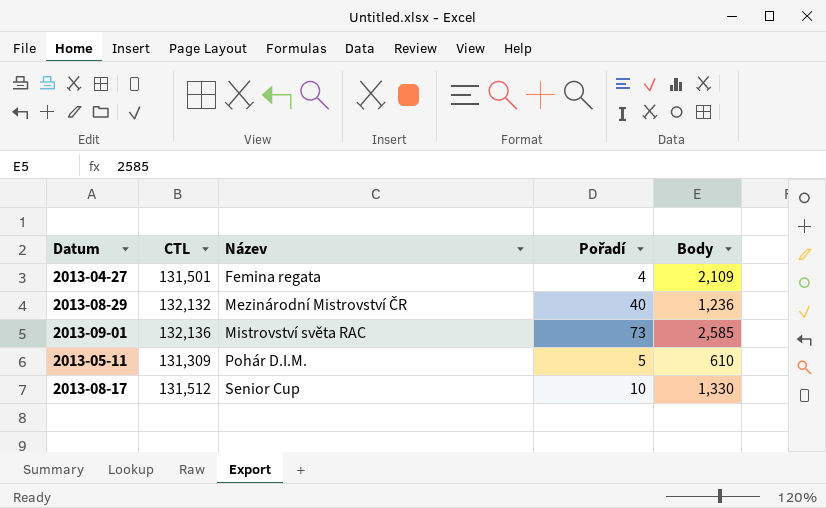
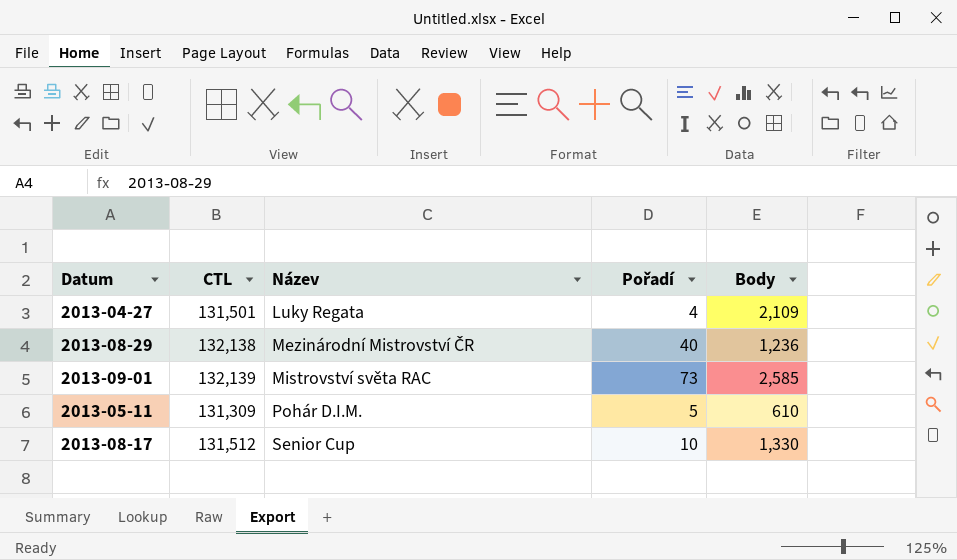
2013-04-27 | Název: Femina regata -> Luky Regata
2013-08-29 | CTL: 132,132 -> 132,138
2013-09-01 | CTL: 132,136 -> 132,139

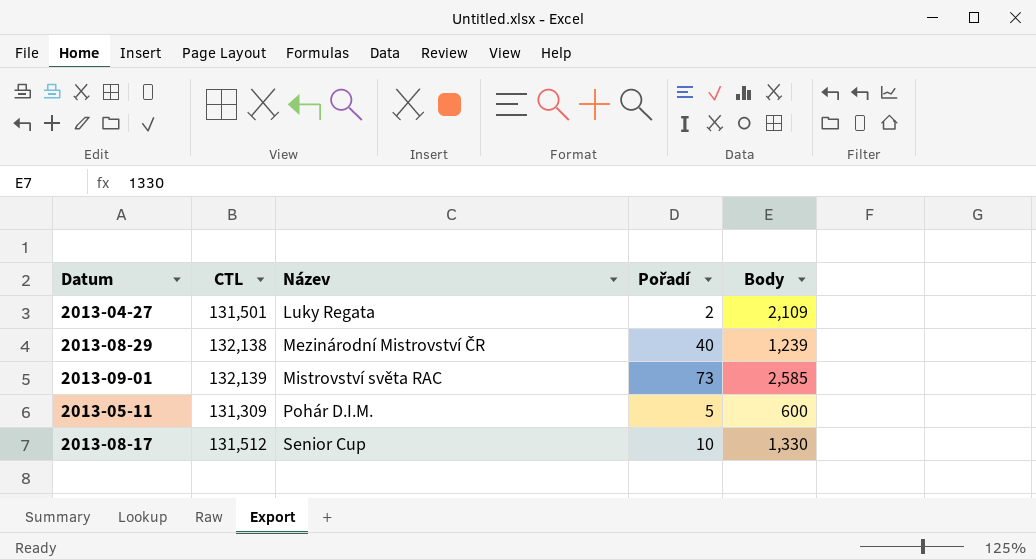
2013-04-27 | Pořadí: 4 -> 2
2013-08-29 | Body: 1,236 -> 1,239
2013-05-11 | Body: 610 -> 600

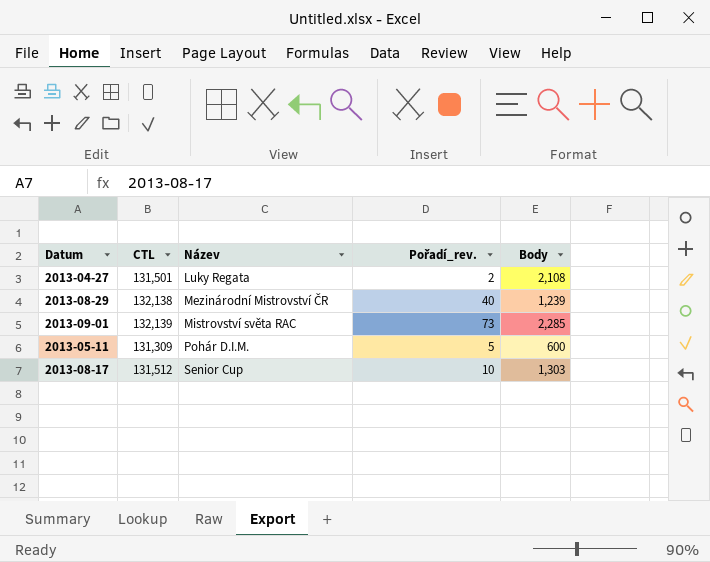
column name: Pořadí -> Pořadí_rev.
2013-04-27 | Body: 2,109 -> 2,108
2013-09-01 | Body: 2,585 -> 2,285
2013-08-17 | Body: 1,330 -> 1,303

